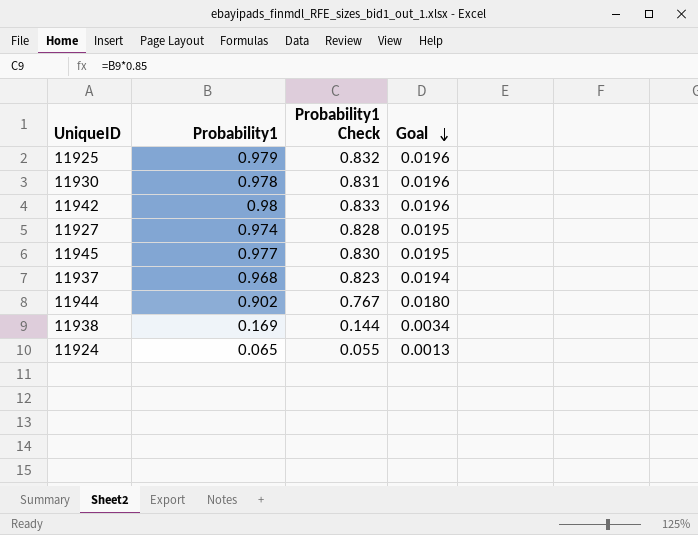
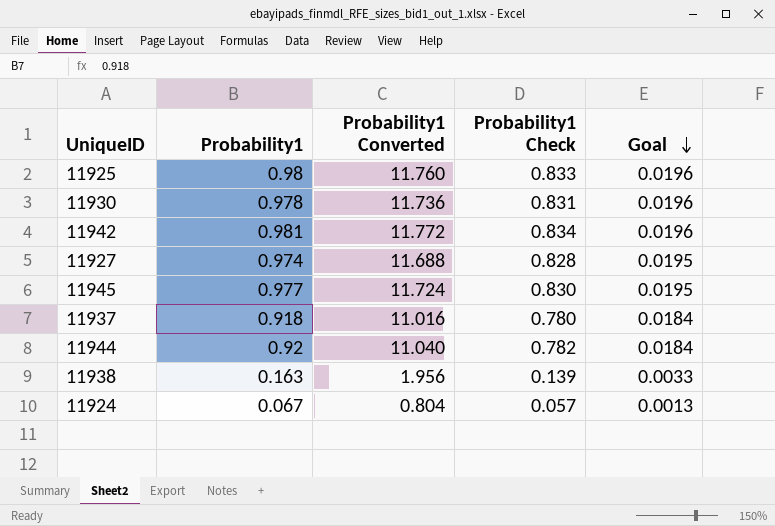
column Probability1 Converted | formula: none -> [Probability1] * 12
11925 | Probability1: 0.979 -> 0.98
11925 | Probability1 Check: 0.832 -> 0.833
11942 | Probability1: 0.98 -> 0.981
11942 | Probability1 Check: 0.833 -> 0.834
11937 | Probability1: 0.968 -> 0.918
11937 | Probability1 Check: 0.823 -> 0.780
11937 | Goal: 0.0194 -> 0.0184
11944 | Probability1: 0.902 -> 0.92
11944 | Probability1 Check: 0.767 -> 0.782
11944 | Goal: 0.0180 -> 0.0184
11938 | Probability1: 0.169 -> 0.163
11938 | Probability1 Check: 0.144 -> 0.139
11938 | Goal: 0.0034 -> 0.0033
11924 | Probability1: 0.065 -> 0.067
11924 | Probability1 Check: 0.055 -> 0.057

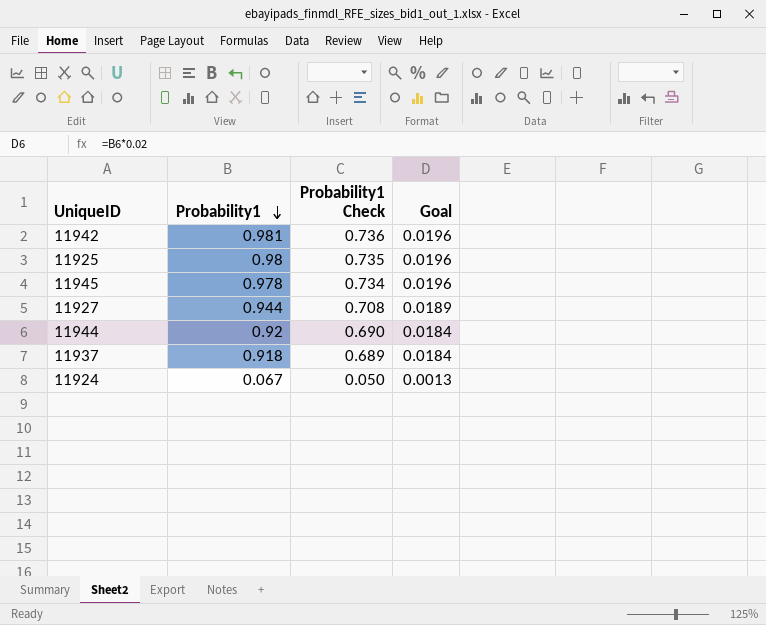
row order: Goal descending -> Probability1 descending
column Probability1 Converted | formula: [Probability1] * 12 -> none
column Probability1 Check | formula: [Probability1] * 0.85 -> [Probability1] * 0.75
row 11930: 0.978 | 11.736 | 0.831 | 0.0196 -> none
row 11938: 0.163 | 1.956 | 0.139 | 0.0033 -> none
11945 | Probability1: 0.977 -> 0.978
11945 | Goal: 0.0195 -> 0.0196
11927 | Probability1: 0.974 -> 0.944
11927 | Goal: 0.0195 -> 0.0189

